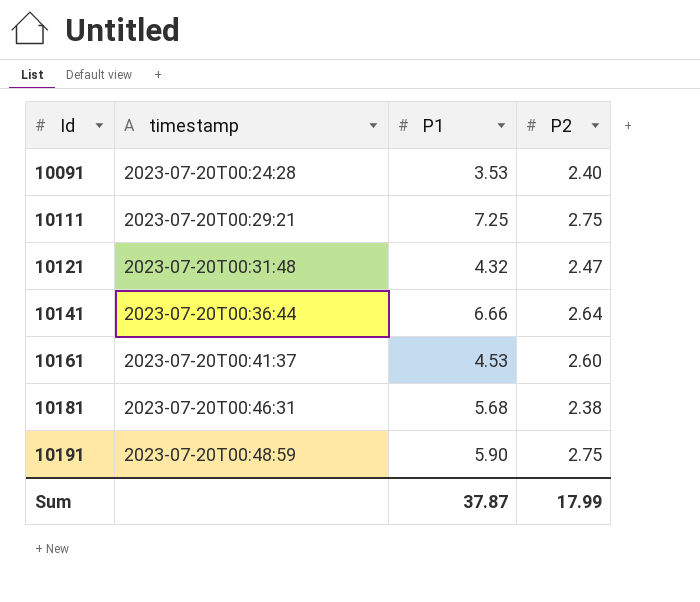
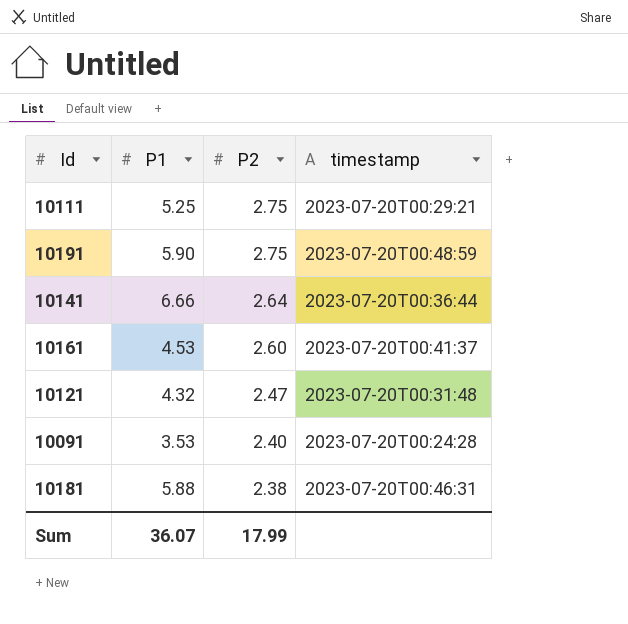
row order: Id ascending -> P2 descending
column timestamp | position: 2 -> 4
10111 | P1: 7.25 -> 5.25
10181 | P1: 5.68 -> 5.88
Sum | P1: 37.87 -> 36.07

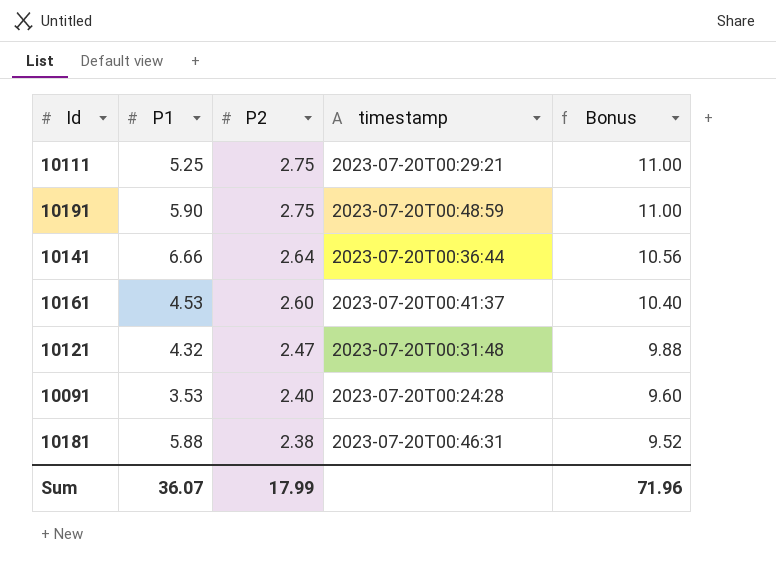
column Bonus | formula: none -> [P2] * 4

